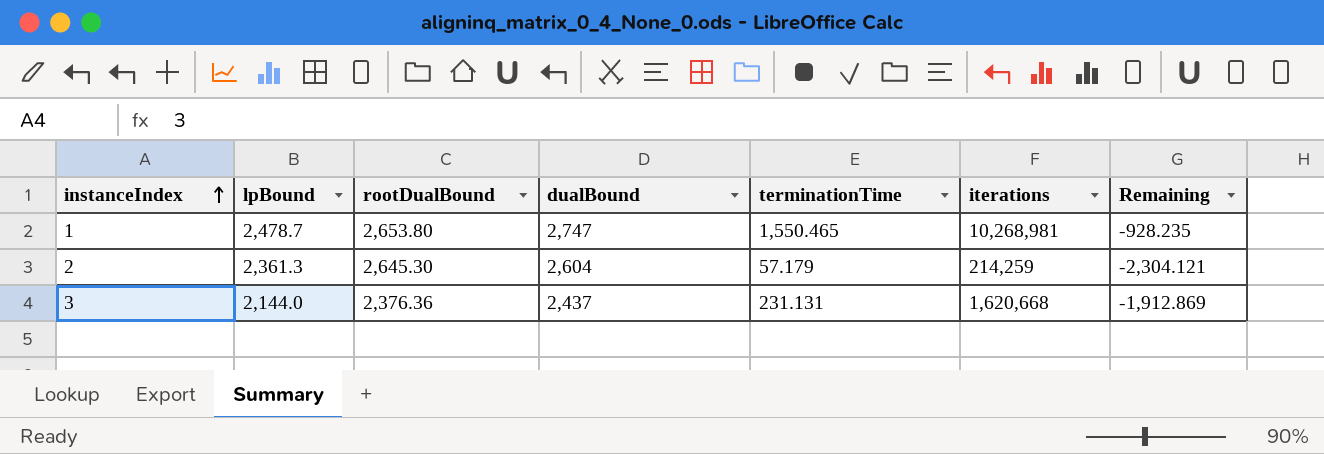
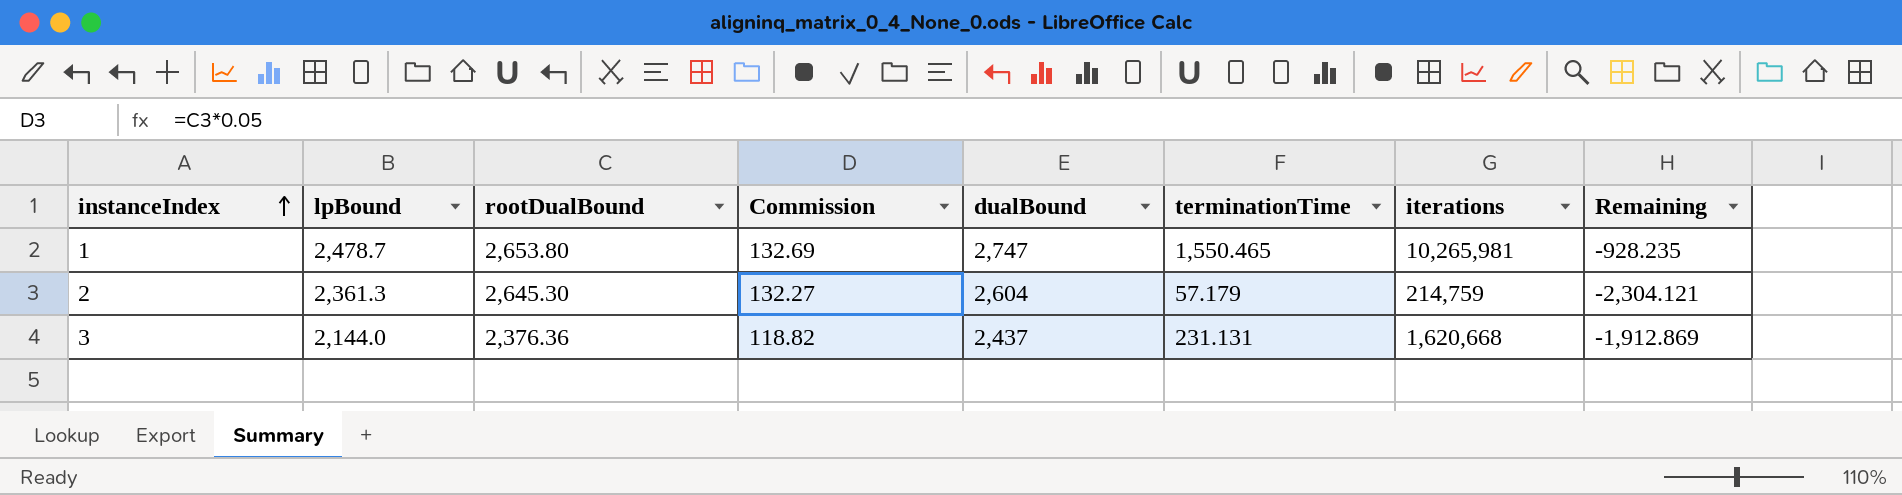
column Commission | formula: none -> [rootDualBound] * 0.05
1 | iterations: 10,268,981 -> 10,265,981
2 | iterations: 214,259 -> 214,759

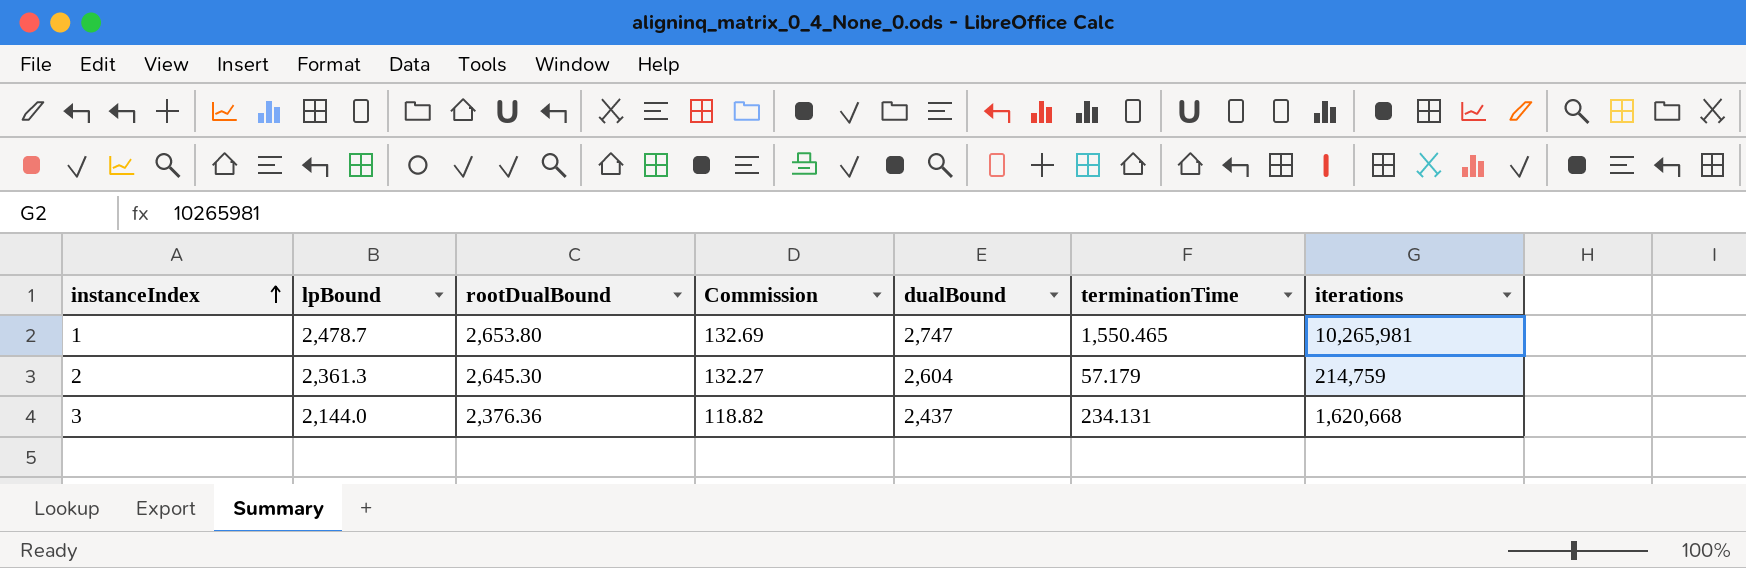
column Remaining | formula: [terminationTime] - [lpBound] -> none
3 | terminationTime: 231.131 -> 234.131

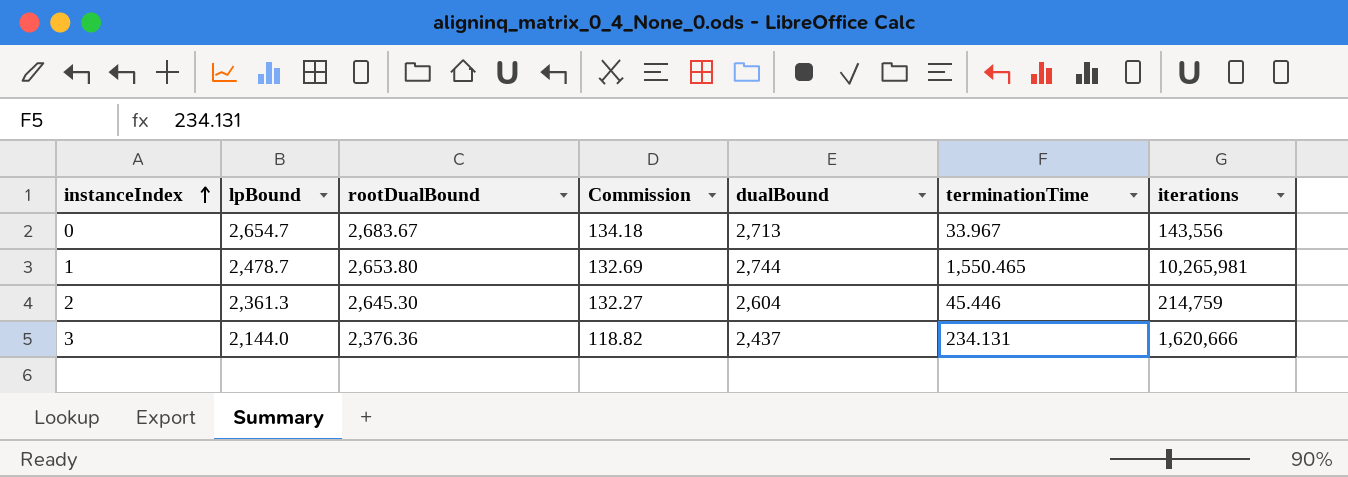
row 0: none -> 2,654.7 | 2,683.67 | 134.18 | 2,713 | 33.967 | 143,556
1 | dualBound: 2,747 -> 2,744
2 | terminationTime: 57.179 -> 45.446
3 | iterations: 1,620,668 -> 1,620,666

